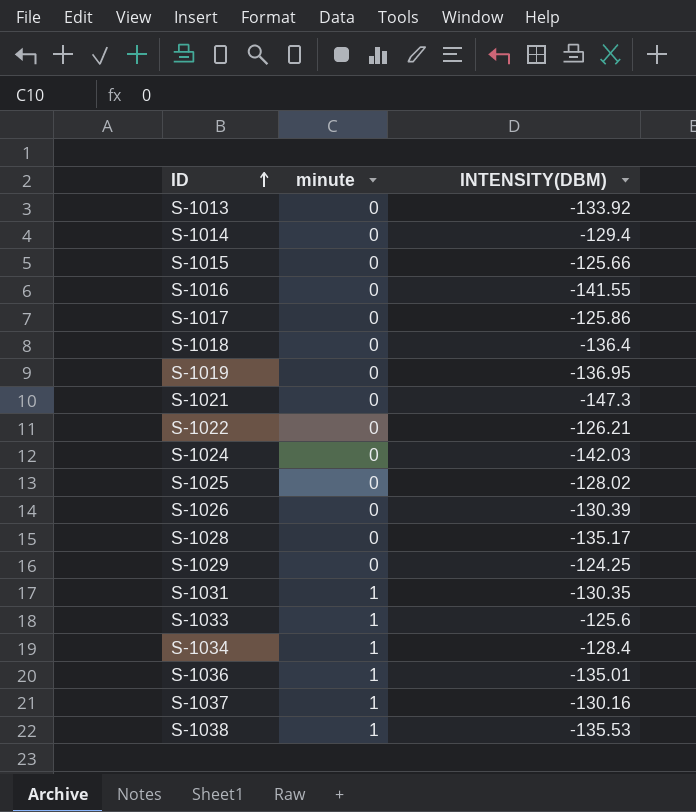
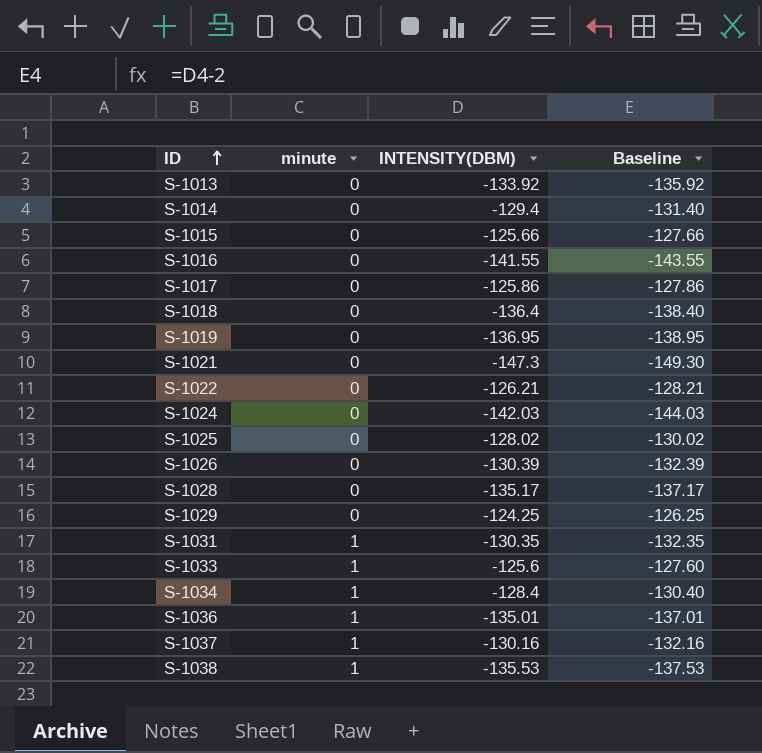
column Baseline | formula: none -> [INTENSITY(DBM)] - 2

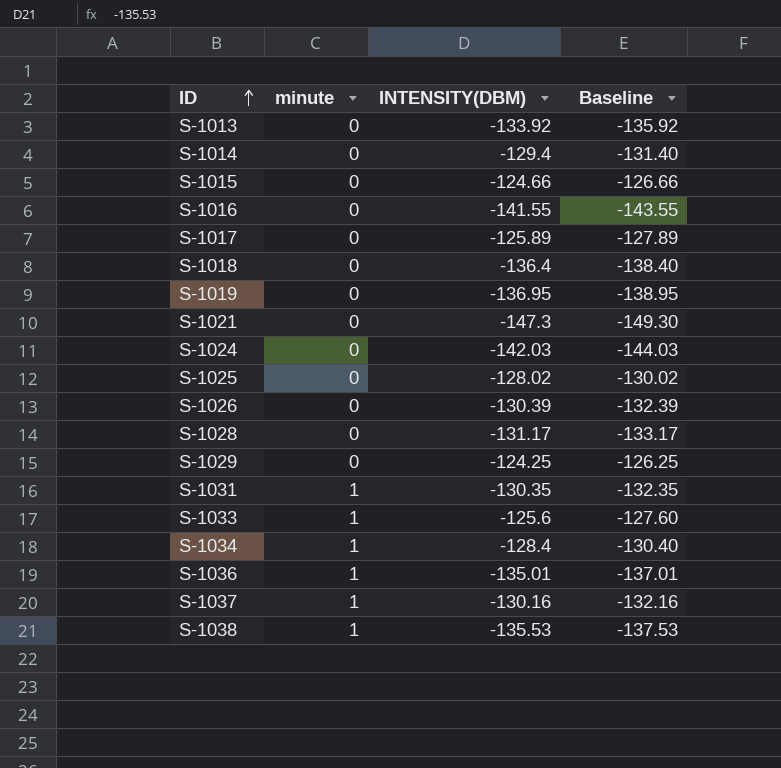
row S-1022: 0 | -126.21 | -128.21 -> none
S-1015 | INTENSITY(DBM): -125.66 -> -124.66
S-1015 | Baseline: -127.66 -> -126.66
S-1017 | INTENSITY(DBM): -125.86 -> -125.89
S-1017 | Baseline: -127.86 -> -127.89
S-1028 | INTENSITY(DBM): -135.17 -> -131.17
S-1028 | Baseline: -137.17 -> -133.17

